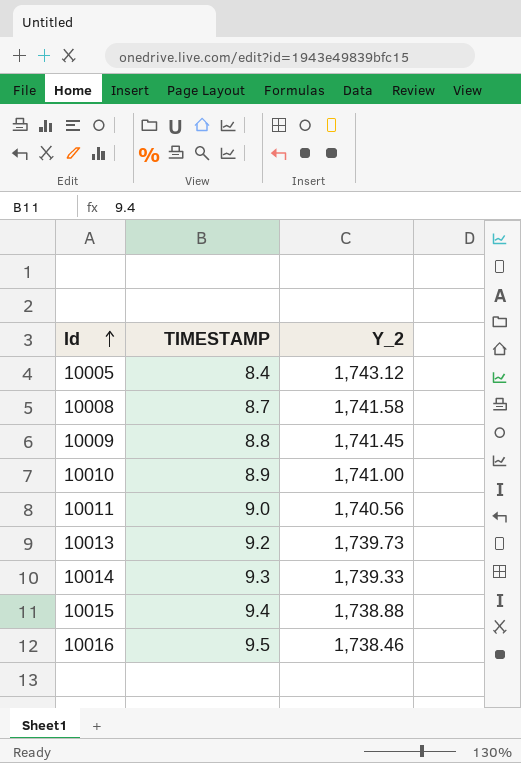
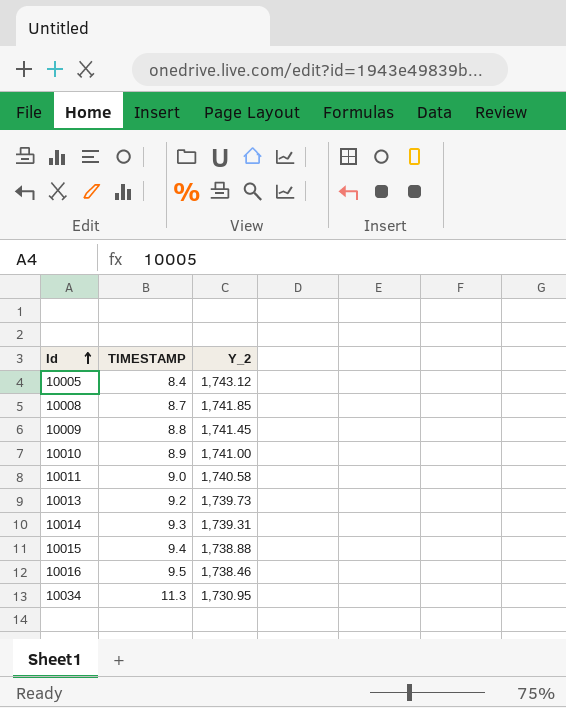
10008 | Y_2: 1,741.58 -> 1,741.85
10011 | Y_2: 1,740.56 -> 1,740.58
10014 | Y_2: 1,739.33 -> 1,739.31
row 10034: none -> 11.3 | 1,730.95

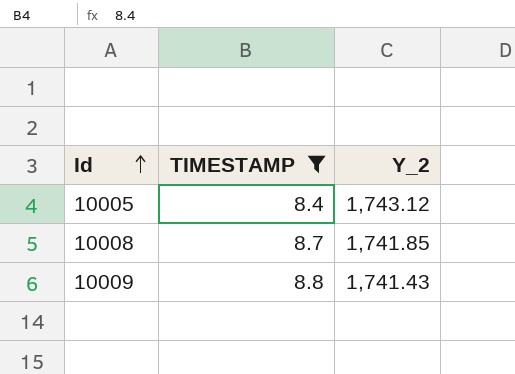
filter: none -> TIMESTAMP <= 8.8
10009 | Y_2: 1,741.45 -> 1,741.43

